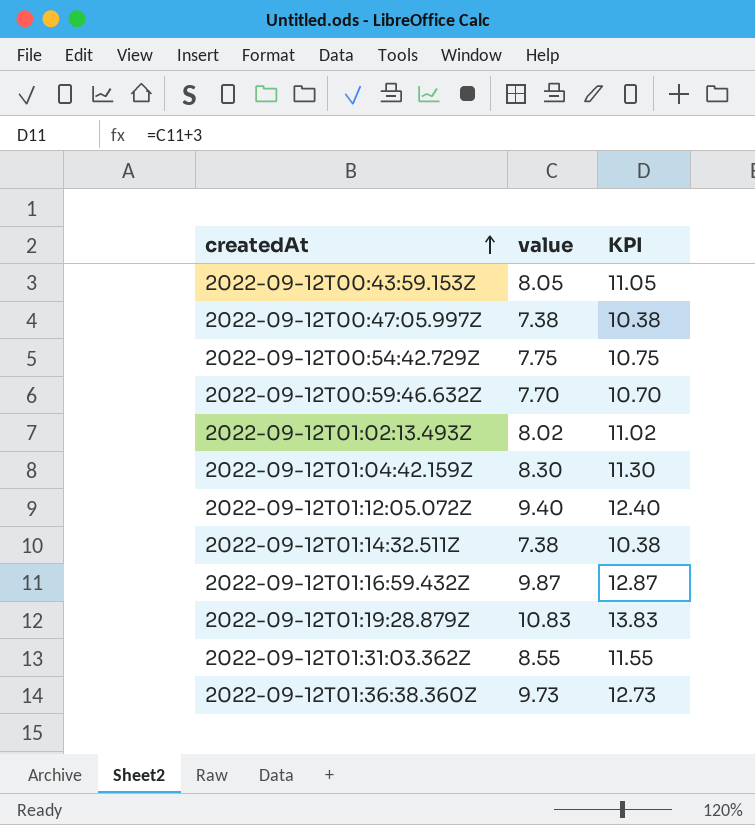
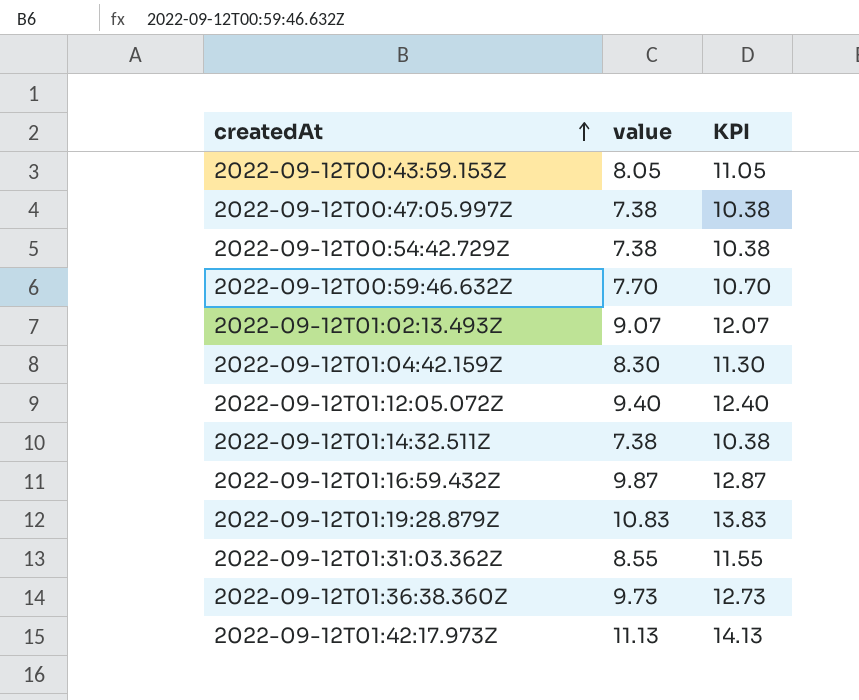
2022-09-12T00:54:42.729Z | value: 7.75 -> 7.38
2022-09-12T00:54:42.729Z | KPI: 10.75 -> 10.38
2022-09-12T01:02:13.493Z | value: 8.02 -> 9.07
2022-09-12T01:02:13.493Z | KPI: 11.02 -> 12.07
row 2022-09-12T01:42:17.973Z: none -> 11.13 | 14.13

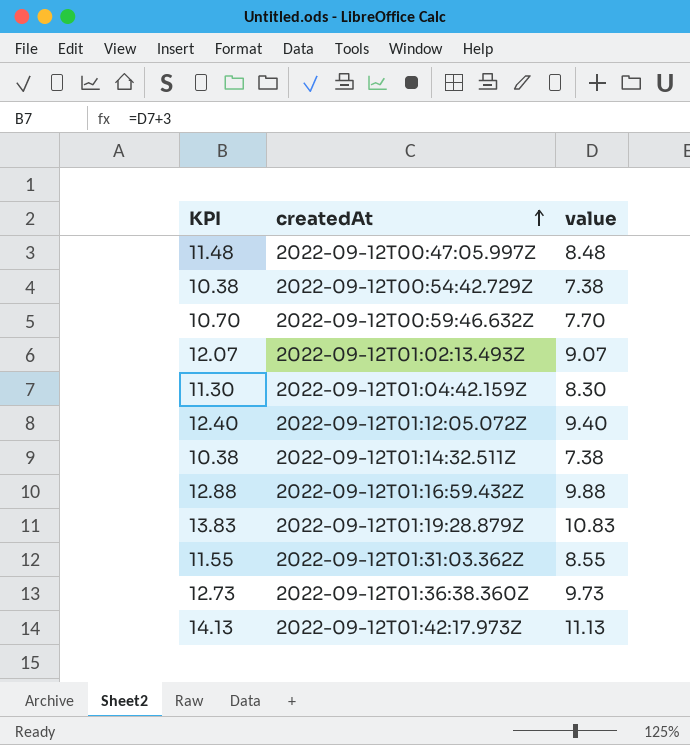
column KPI | position: 3 -> 1
row 2022-09-12T00:43:59.153Z: 8.05 | 11.05 -> none
2022-09-12T00:47:05.997Z | KPI: 10.38 -> 11.48
2022-09-12T00:47:05.997Z | value: 7.38 -> 8.48
2022-09-12T01:16:59.432Z | KPI: 12.87 -> 12.88
2022-09-12T01:16:59.432Z | value: 9.87 -> 9.88

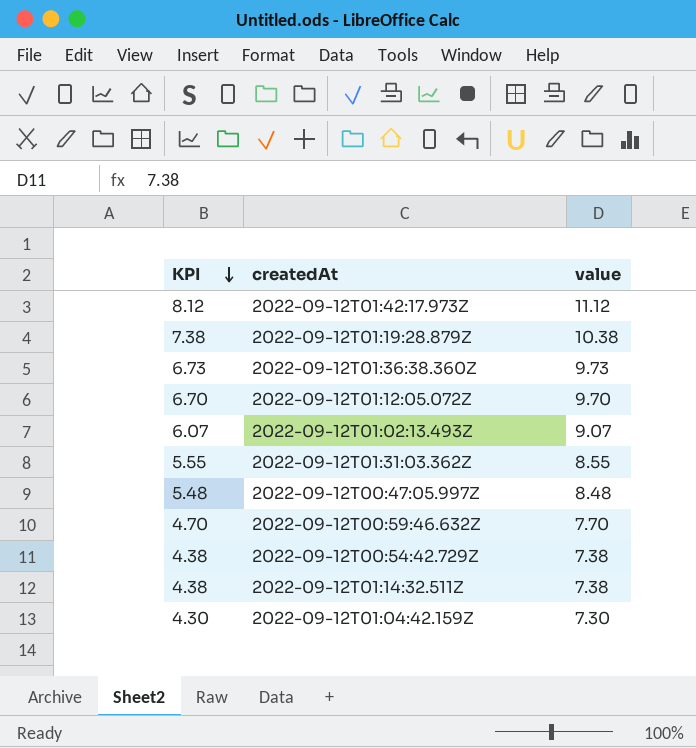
row order: createdAt ascending -> KPI descending
column KPI | formula: [value] + 3 -> [value] - 3
row 2022-09-12T01:16:59.432Z: 12.88 | 9.88 -> none
2022-09-12T01:42:17.973Z | value: 11.13 -> 11.12
2022-09-12T01:19:28.879Z | value: 10.83 -> 10.38
2022-09-12T01:12:05.072Z | value: 9.40 -> 9.70
2022-09-12T01:04:42.159Z | value: 8.30 -> 7.30

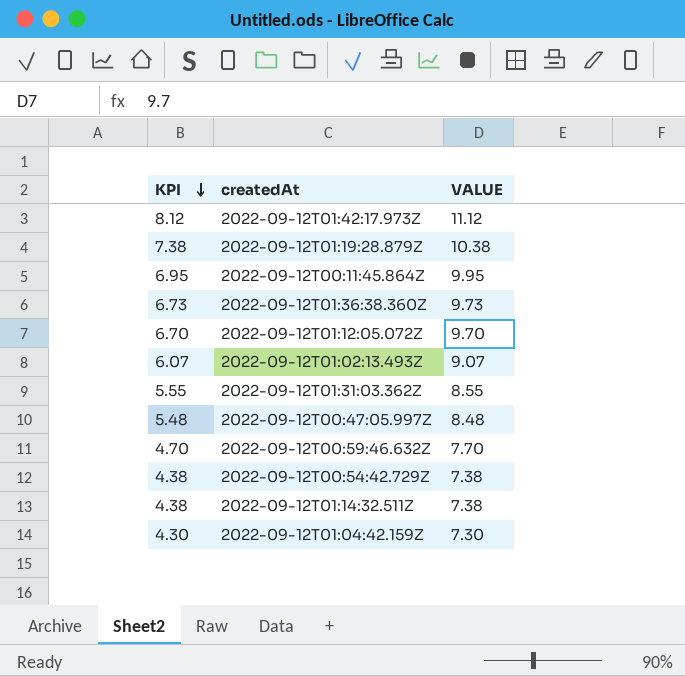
column name: value -> VALUE
row 2022-09-12T00:11:45.864Z: none -> 6.95 | 9.95

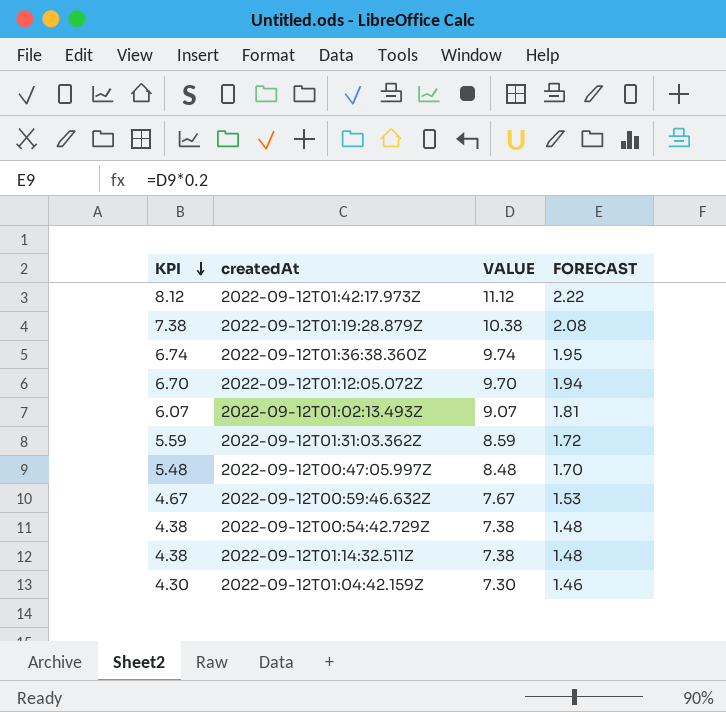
column FORECAST | formula: none -> [VALUE] * 0.2
row 2022-09-12T00:11:45.864Z: 6.95 | 9.95 -> none
2022-09-12T01:36:38.360Z | KPI: 6.73 -> 6.74
2022-09-12T01:36:38.360Z | VALUE: 9.73 -> 9.74
2022-09-12T01:31:03.362Z | KPI: 5.55 -> 5.59
2022-09-12T01:31:03.362Z | VALUE: 8.55 -> 8.59
2022-09-12T00:59:46.632Z | KPI: 4.70 -> 4.67
2022-09-12T00:59:46.632Z | VALUE: 7.70 -> 7.67

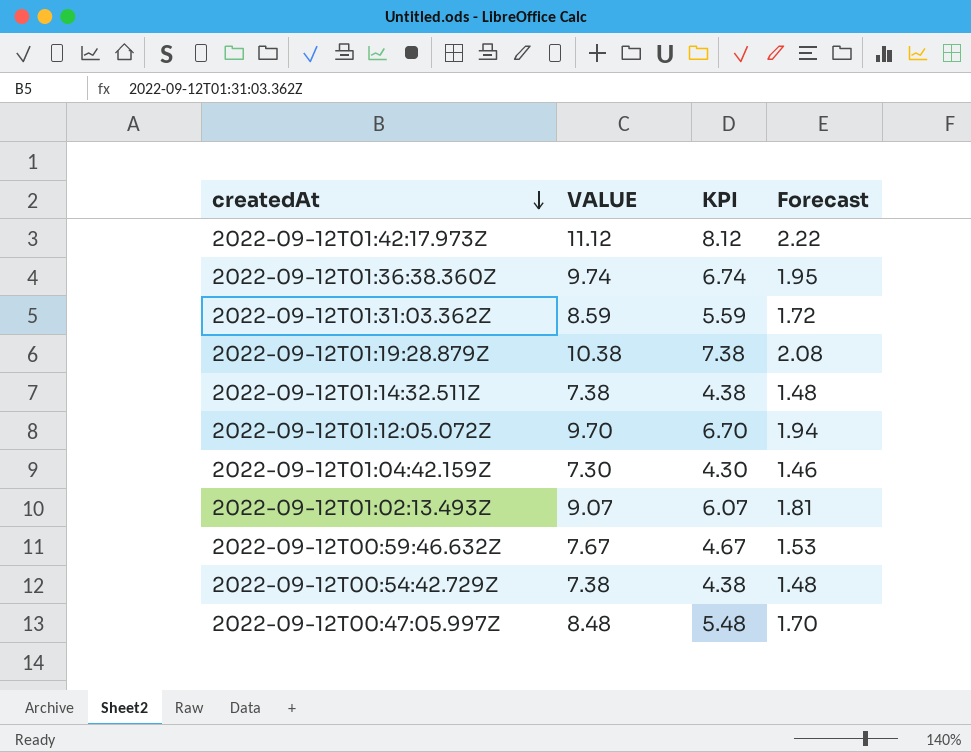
row order: KPI descending -> createdAt descending
column KPI | position: 1 -> 3
column name: FORECAST -> Forecast

